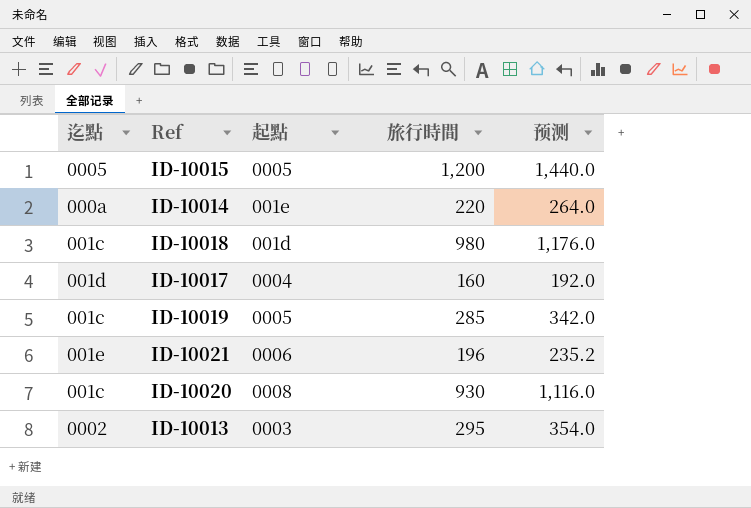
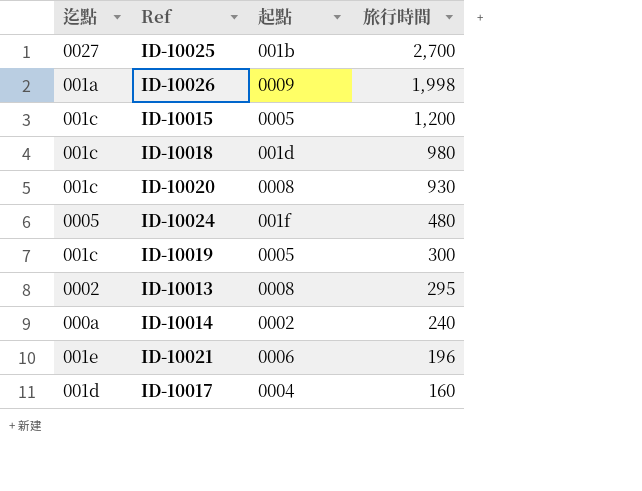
row order: none -> 旅行時間 descending
column 预测 | formula: [旅行時間] * 1.2 -> none
row ID-10025: none -> 0027 | 001b | 2,700
row ID-10026: none -> 001a | 0009 | 1,998
ID-10015 | 迄點: 0005 -> 001c
row ID-10024: none -> 0005 | 001f | 480
ID-10019 | 旅行時間: 285 -> 300
ID-10013 | 起點: 0003 -> 0008
ID-10014 | 起點: 001e -> 0002
ID-10014 | 旅行時間: 220 -> 240

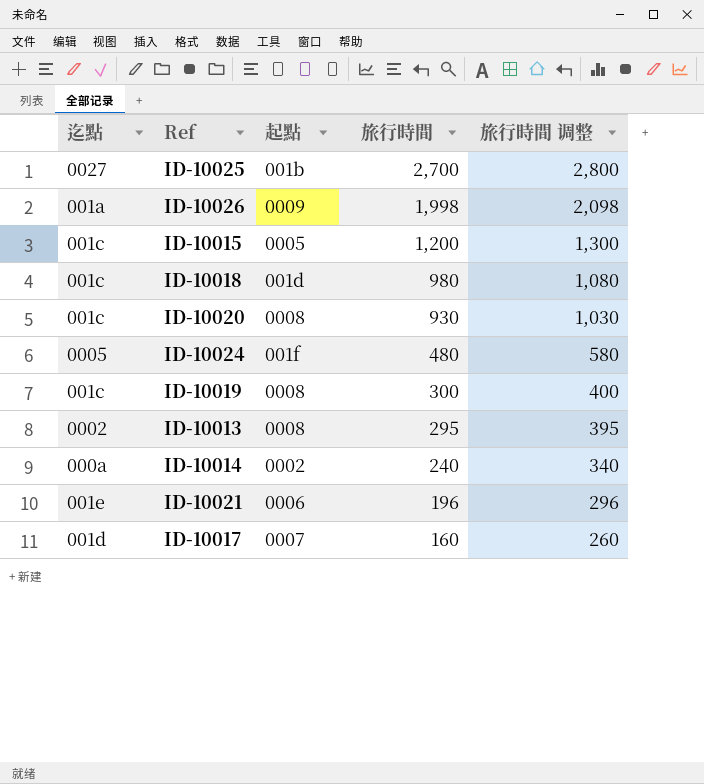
column 旅行時間 调整 | formula: none -> [旅行時間] + 100
ID-10019 | 起點: 0005 -> 0008
ID-10017 | 起點: 0004 -> 0007

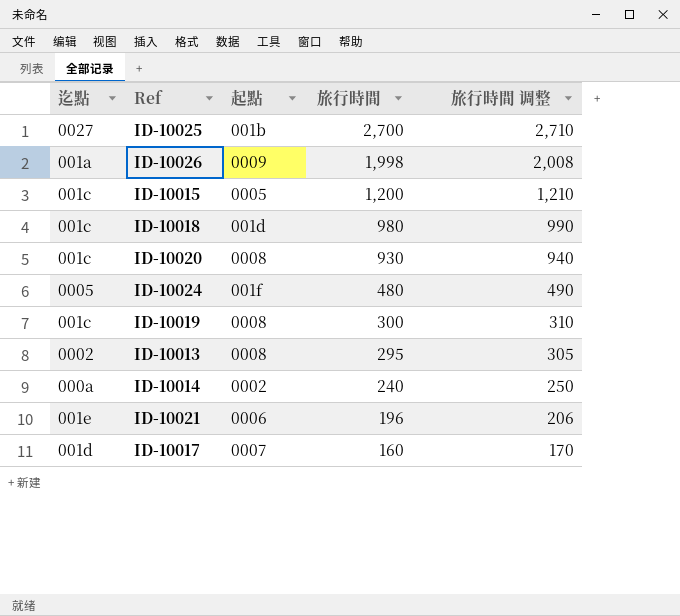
column 旅行時間 调整 | formula: [旅行時間] + 100 -> [旅行時間] + 10

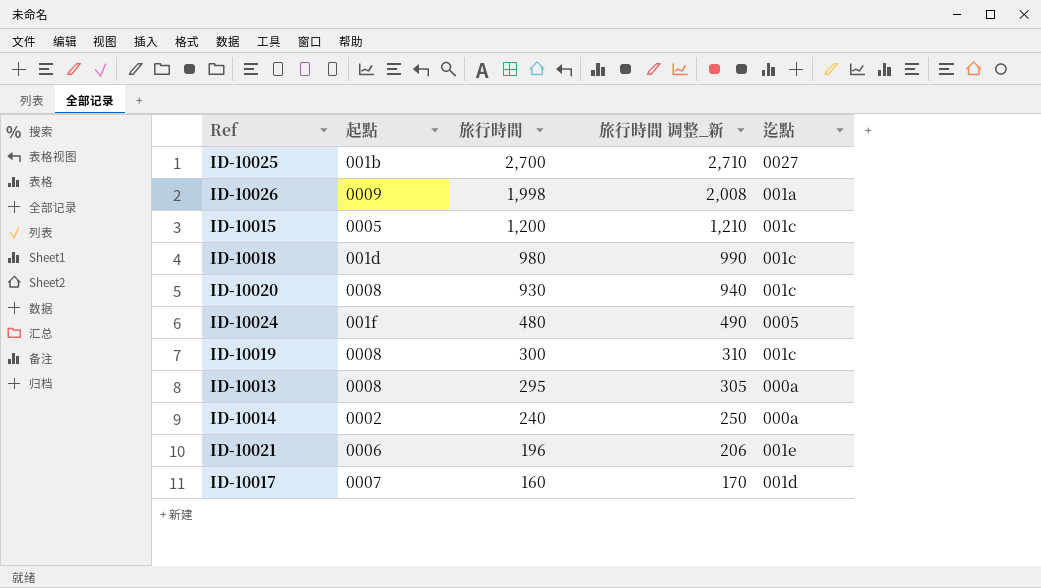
column name: 旅行時間 调整 -> 旅行時間 调整_新
column 迄點 | position: 1 -> 5
ID-10013 | 迄點: 0002 -> 000a

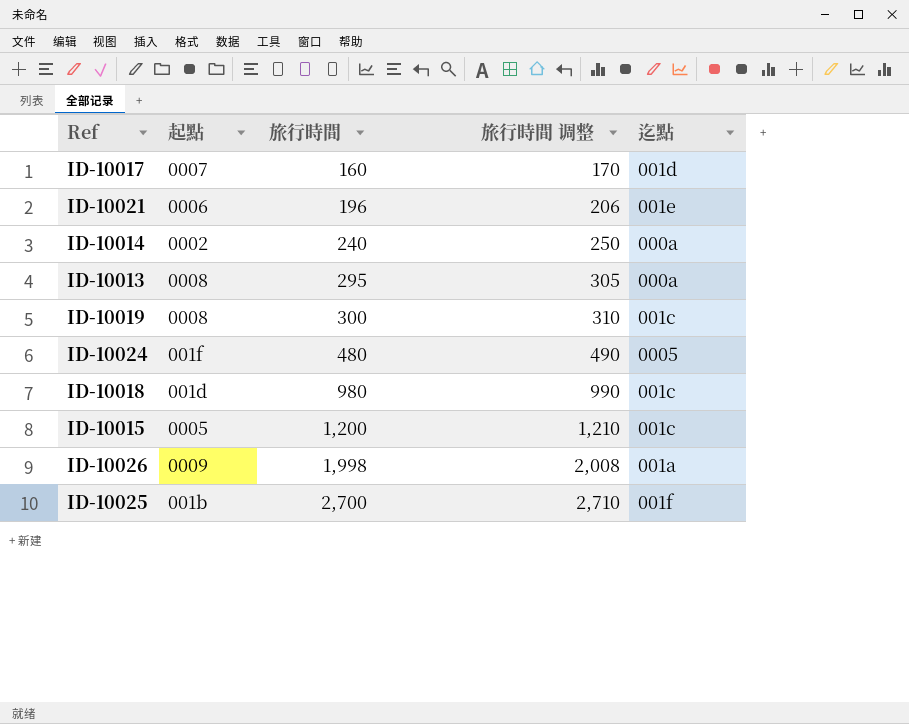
row order: 旅行時間 descending -> 旅行時間 ascending
column name: 旅行時間 调整_新 -> 旅行時間 调整
row ID-10020: 0008 | 930 | 940 | 001c -> none
ID-10025 | 迄點: 0027 -> 001f

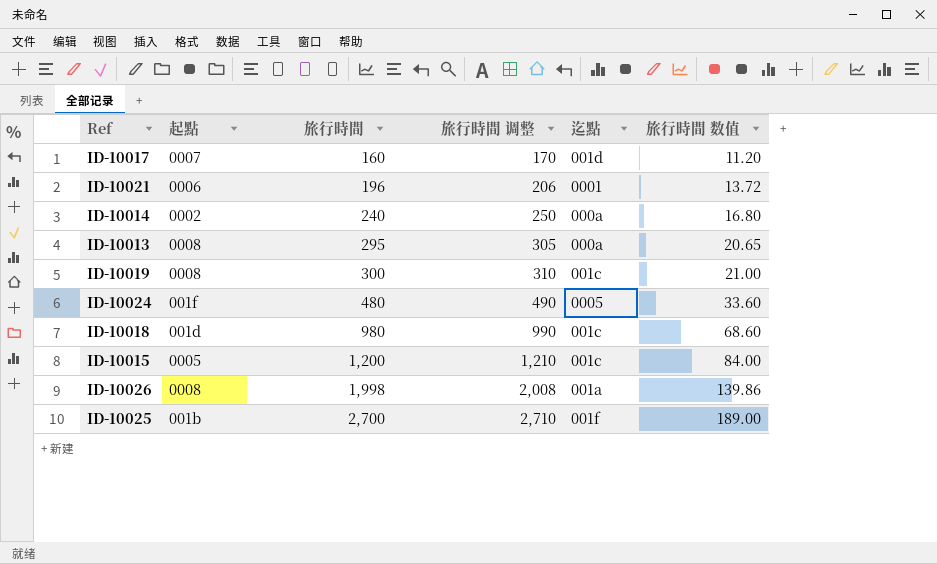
column 旅行時間 数值 | formula: none -> [旅行時間] * 0.07
ID-10021 | 迄點: 001e -> 0001
ID-10026 | 起點: 0009 -> 0008

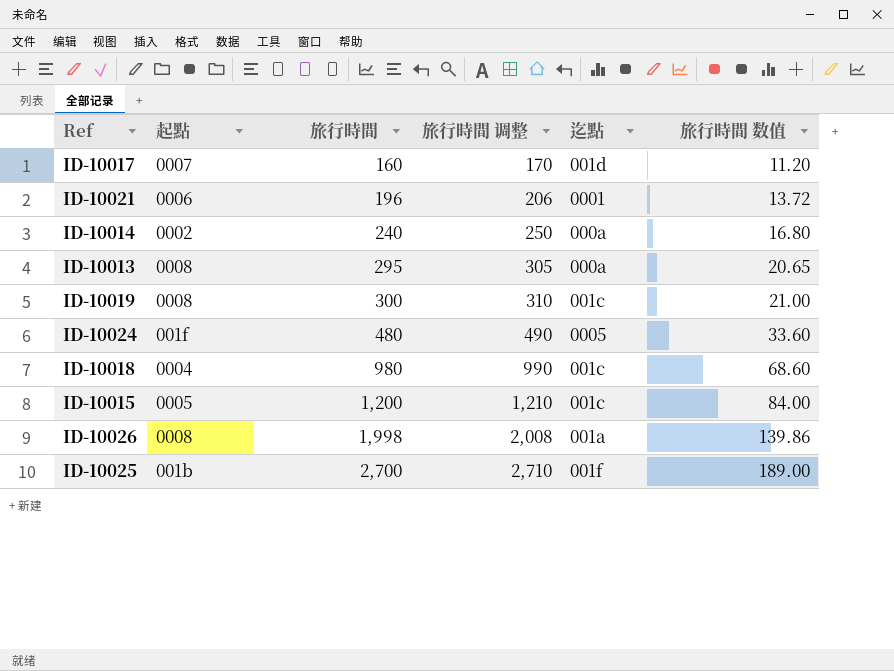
ID-10018 | 起點: 001d -> 0004

